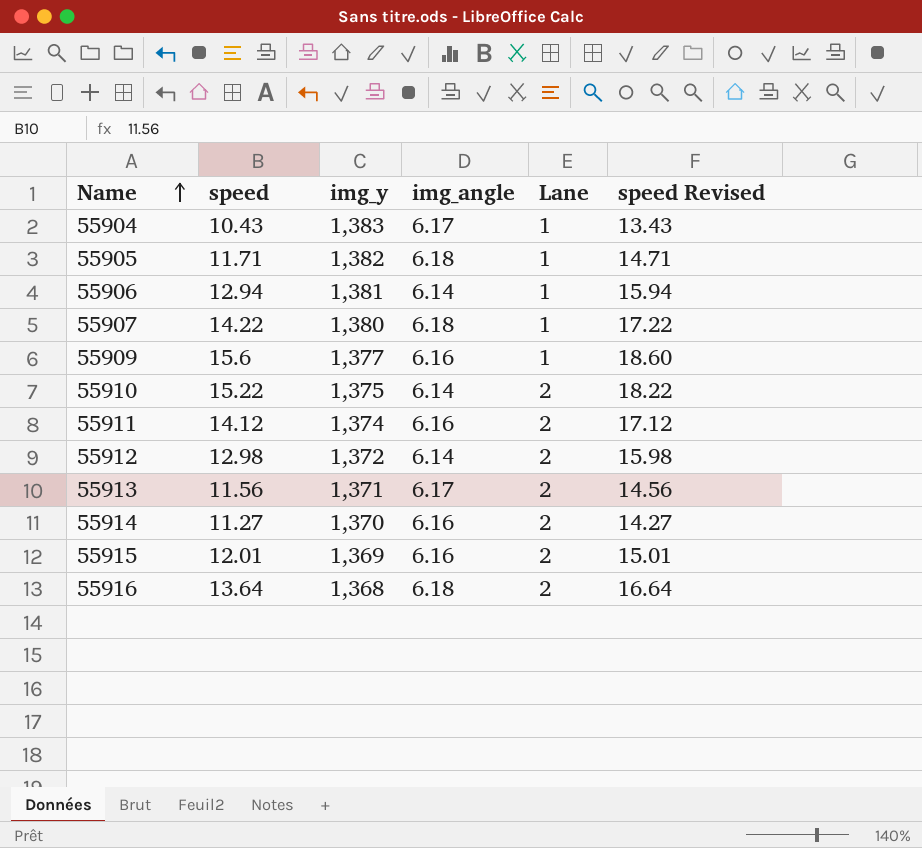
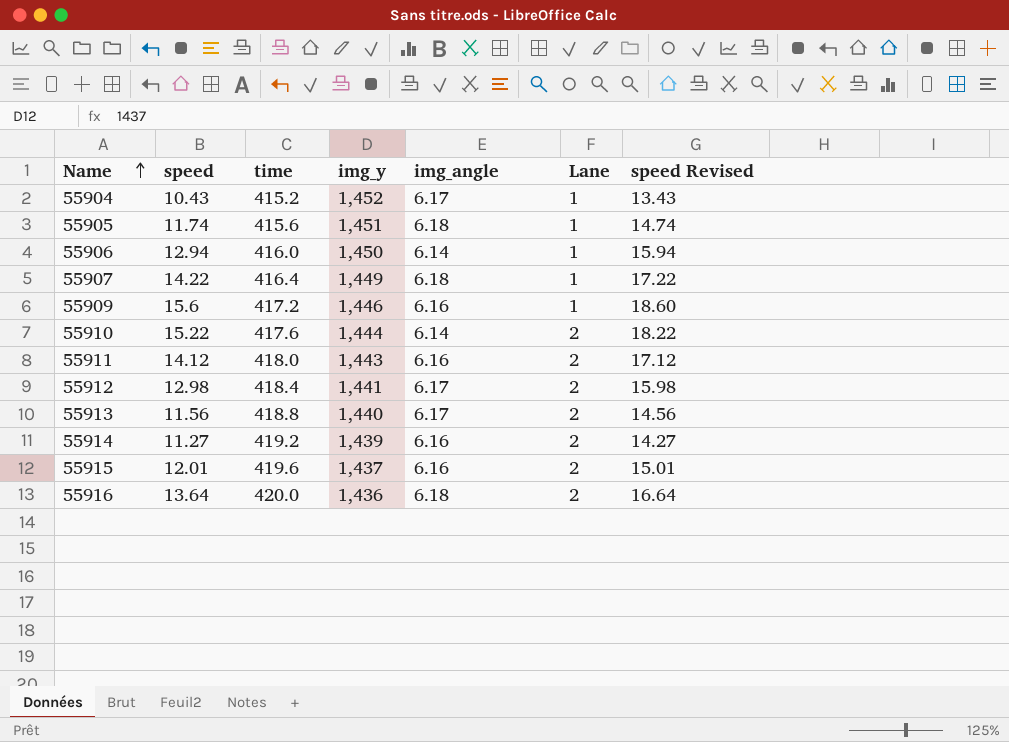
column time | position: none -> 3
55904 | img_y: 1,383 -> 1,452
55905 | speed: 11.71 -> 11.74
55905 | img_y: 1,382 -> 1,451
55905 | speed Revised: 14.71 -> 14.74
55906 | img_y: 1,381 -> 1,450
55907 | img_y: 1,380 -> 1,449
55909 | img_y: 1,377 -> 1,446
55910 | img_y: 1,375 -> 1,444
55911 | img_y: 1,374 -> 1,443
55912 | img_y: 1,372 -> 1,441
55912 | img_angle: 6.14 -> 6.17
55913 | img_y: 1,371 -> 1,440
55914 | img_y: 1,370 -> 1,439
55915 | img_y: 1,369 -> 1,437
55916 | img_y: 1,368 -> 1,436

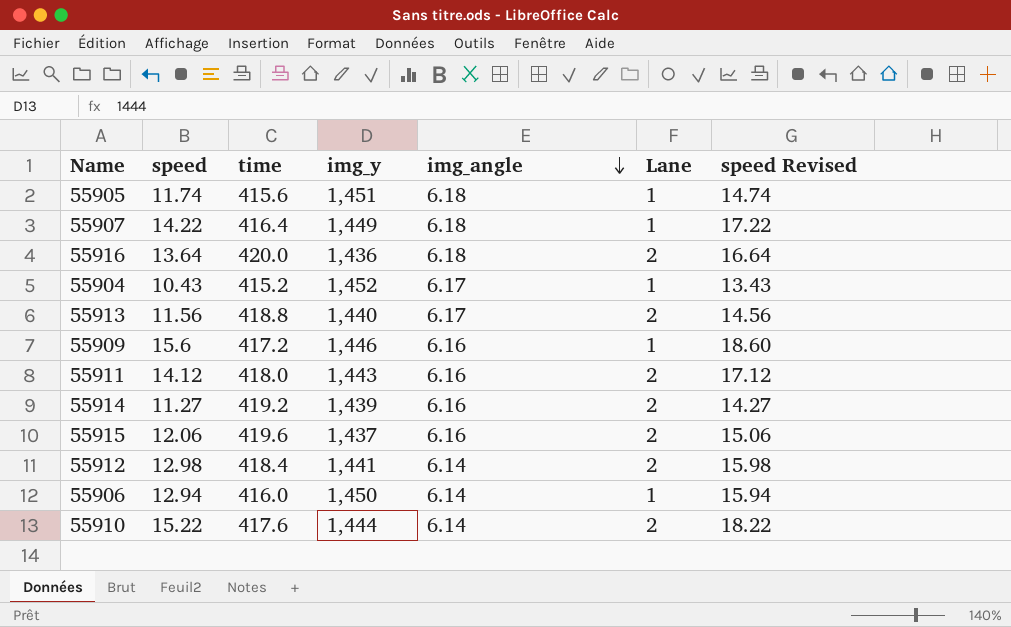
row order: Name ascending -> img_angle descending
55915 | speed: 12.01 -> 12.06
55915 | speed Revised: 15.01 -> 15.06
55912 | img_angle: 6.17 -> 6.14

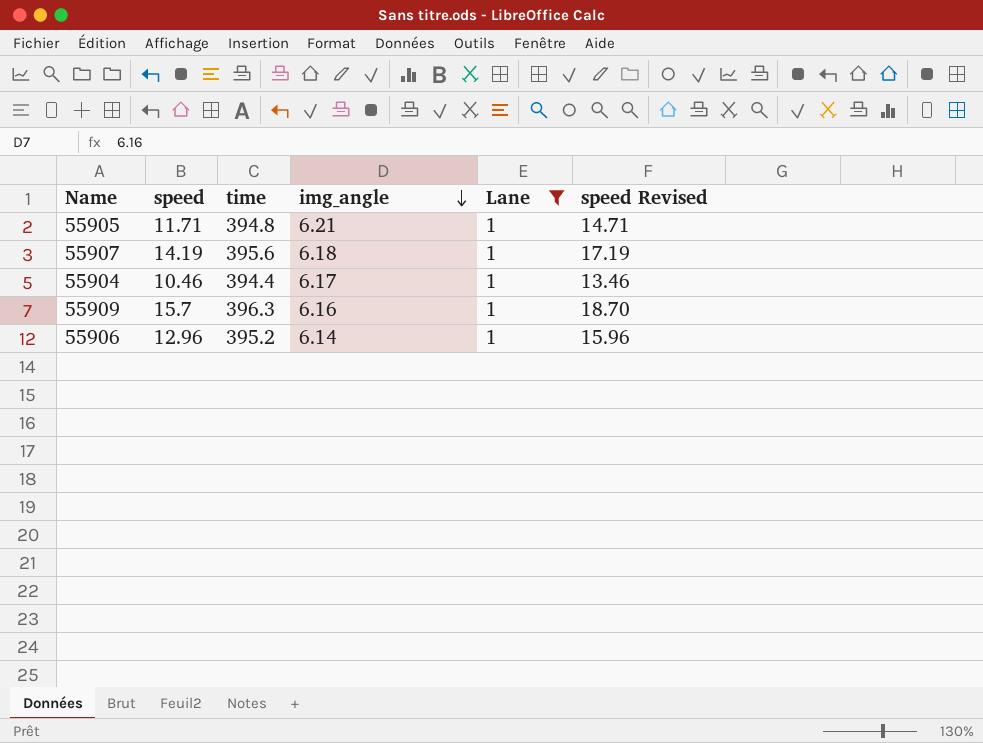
filter: none -> Lane = 1
column img_y | position: 4 -> none
55905 | speed: 11.74 -> 11.71
55905 | time: 415.6 -> 394.8
55905 | img_angle: 6.18 -> 6.21
55905 | speed Revised: 14.74 -> 14.71
55907 | speed: 14.22 -> 14.19
55907 | time: 416.4 -> 395.6
55907 | speed Revised: 17.22 -> 17.19
55904 | speed: 10.43 -> 10.46
55904 | time: 415.2 -> 394.4
55904 | speed Revised: 13.43 -> 13.46
55909 | speed: 15.6 -> 15.7
55909 | time: 417.2 -> 396.3
55909 | speed Revised: 18.60 -> 18.70
55906 | speed: 12.94 -> 12.96
55906 | time: 416.0 -> 395.2
55906 | speed Revised: 15.94 -> 15.96

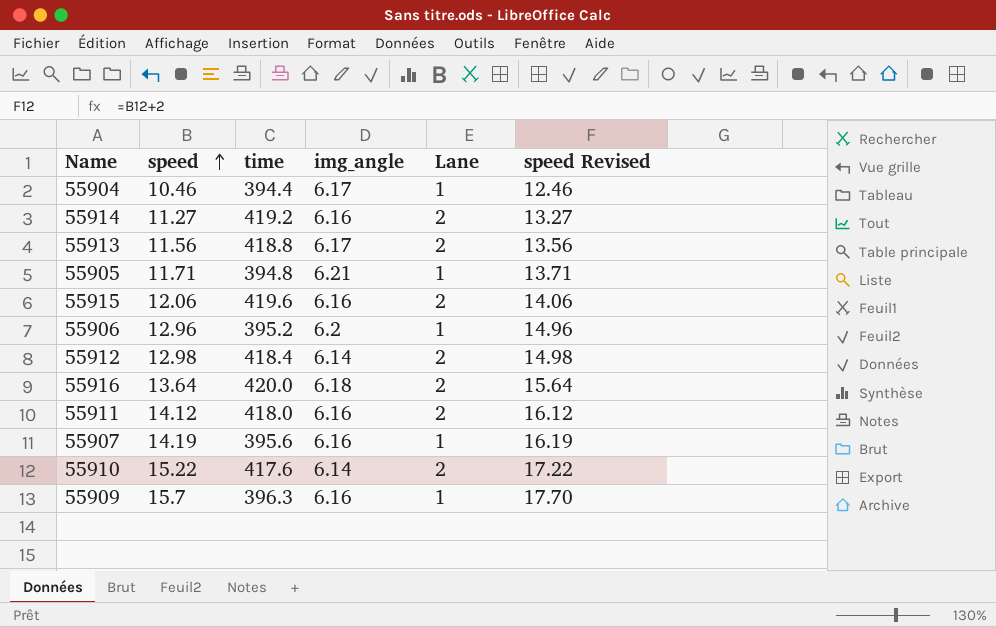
filter: Lane = 1 -> none
row order: img_angle descending -> speed ascending
column speed Revised | formula: [speed] + 3 -> [speed] + 2
55906 | img_angle: 6.14 -> 6.2
55907 | img_angle: 6.18 -> 6.16

